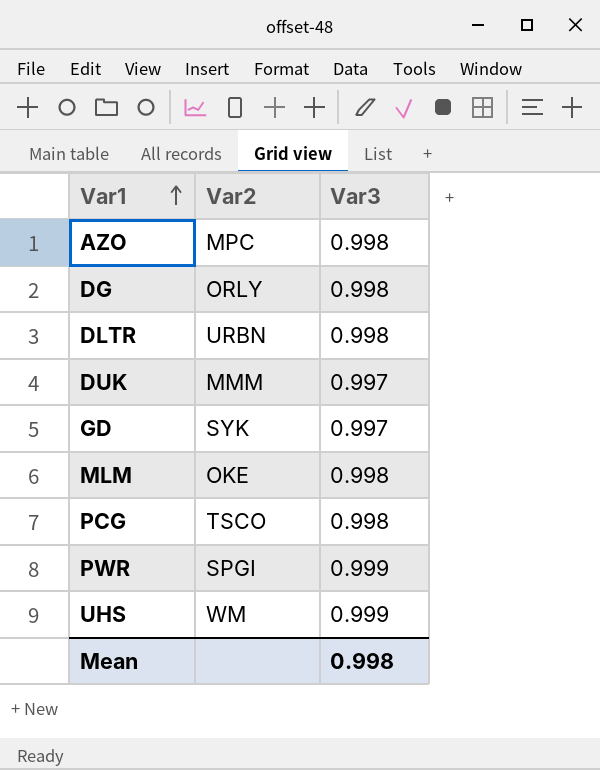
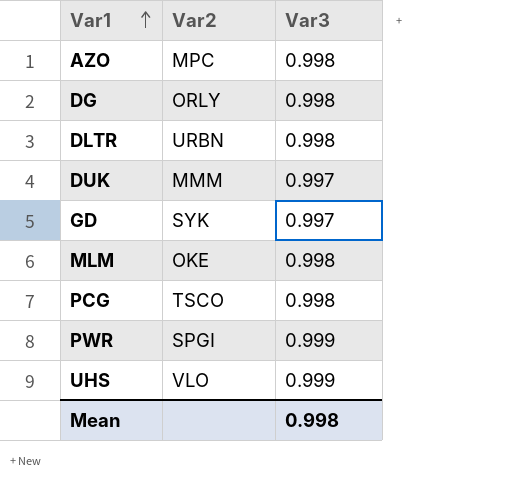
UHS | Var2: WM -> VLO

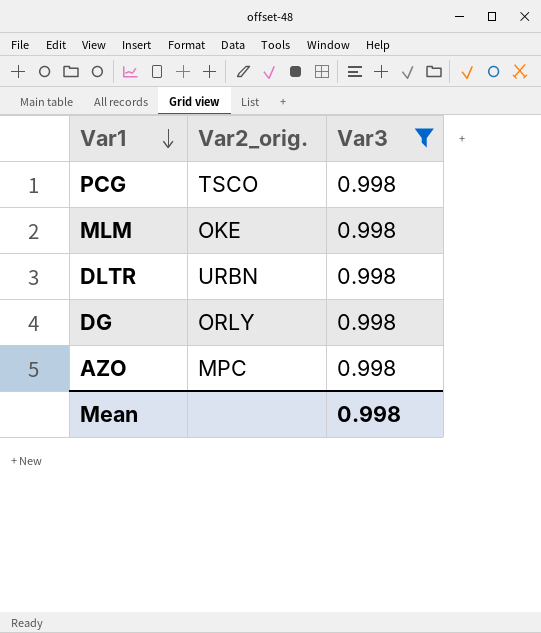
filter: none -> Var3 = 0.998
row order: Var1 ascending -> Var1 descending
column name: Var2 -> Var2_orig.

